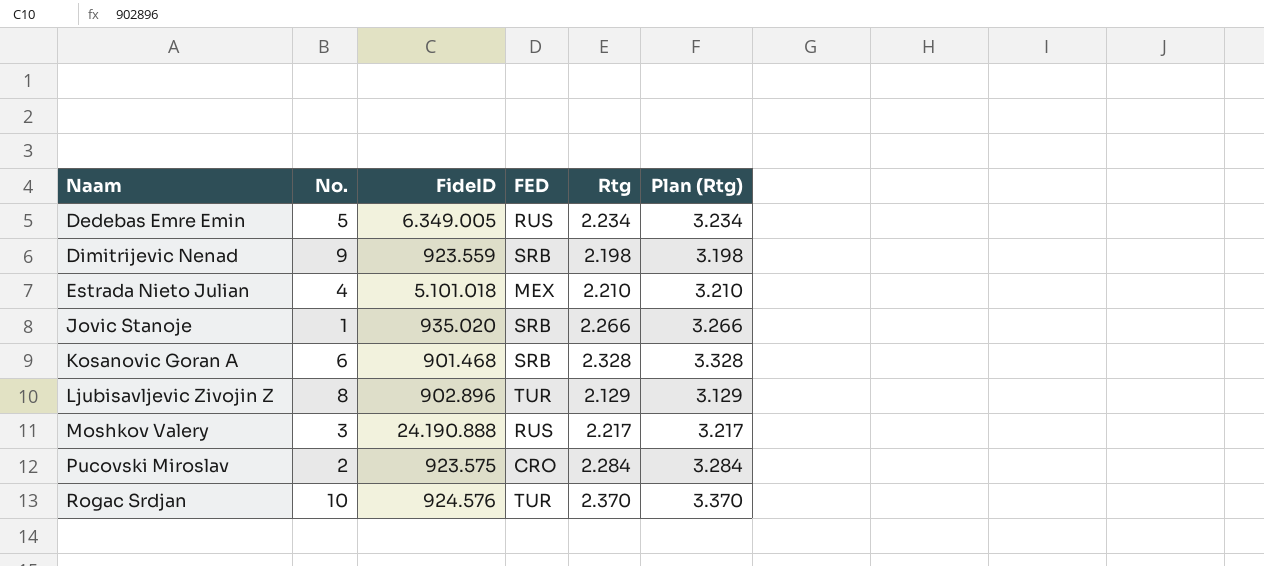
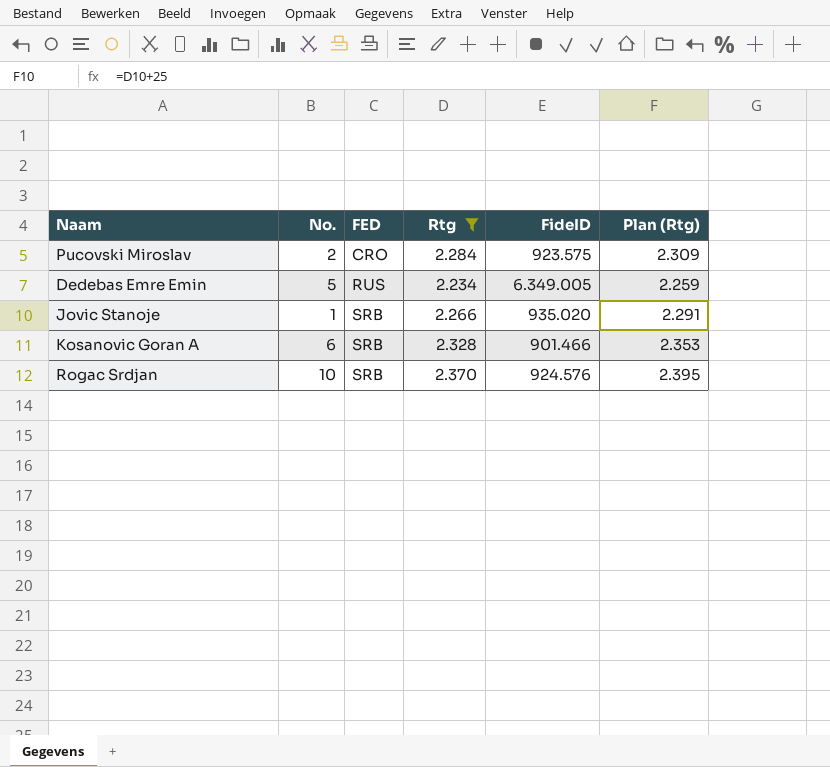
filter: none -> Rtg >= 2.234
row order: Naam ascending -> FED ascending
column FideID | position: 3 -> 5
column Plan (Rtg) | formula: [Rtg] + 1000 -> [Rtg] + 25
Kosanovic Goran A | FideID: 901.468 -> 901.466
Rogac Srdjan | FED: TUR -> SRB

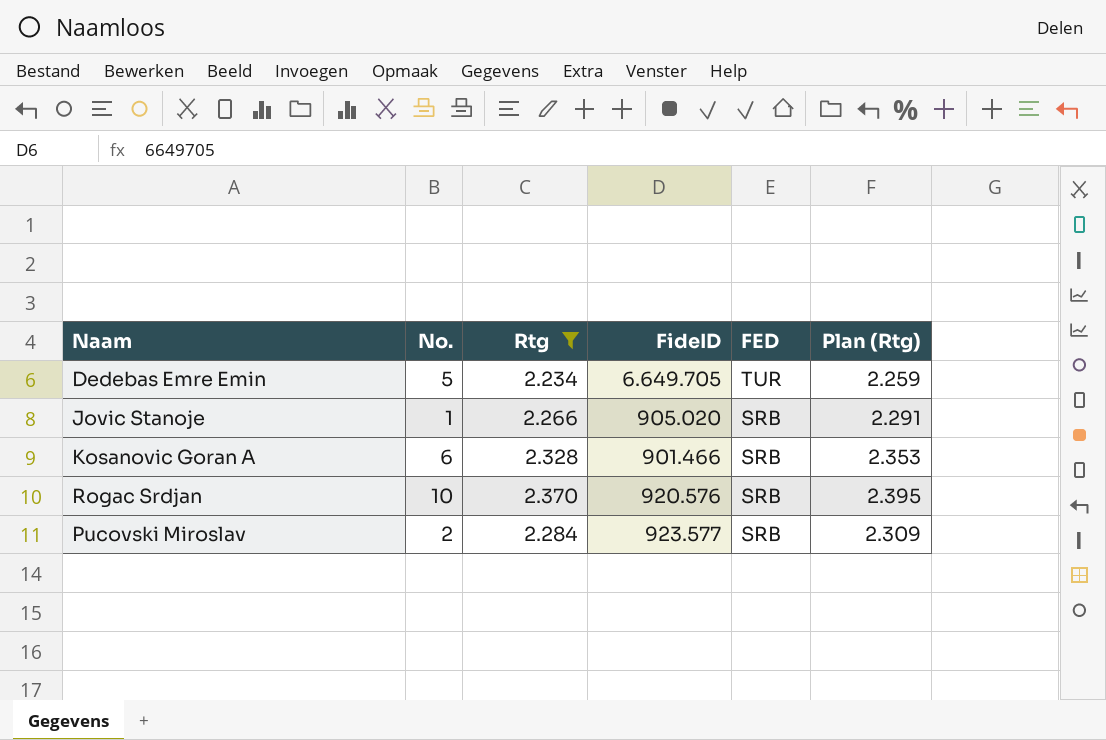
row order: FED ascending -> FED descending
column FED | position: 3 -> 5
Dedebas Emre Emin | FideID: 6.349.005 -> 6.649.705
Dedebas Emre Emin | FED: RUS -> TUR
Jovic Stanoje | FideID: 935.020 -> 905.020
Rogac Srdjan | FideID: 924.576 -> 920.576
Pucovski Miroslav | FideID: 923.575 -> 923.577
Pucovski Miroslav | FED: CRO -> SRB

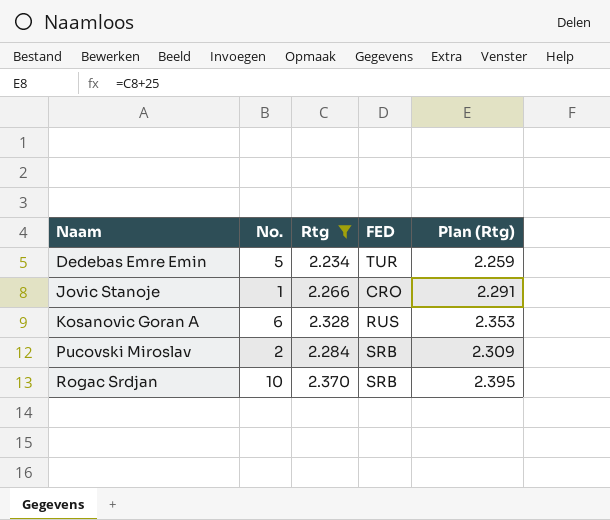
row order: FED descending -> Naam ascending
column FideID | position: 4 -> none
Jovic Stanoje | FED: SRB -> CRO
Kosanovic Goran A | FED: SRB -> RUS

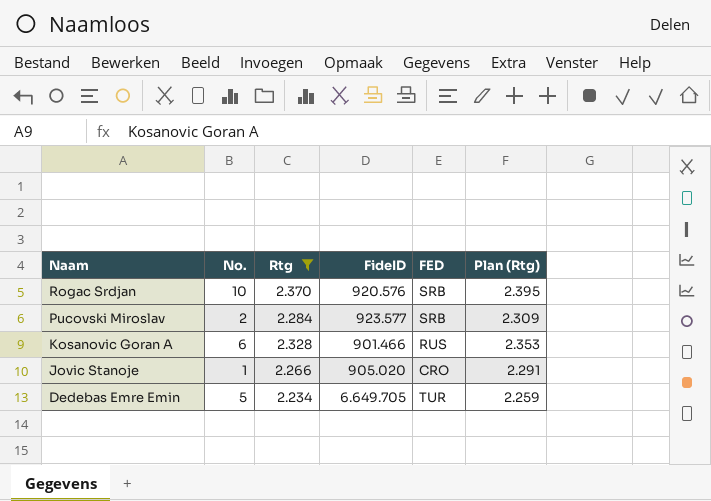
row order: Naam ascending -> Naam descending
column FideID | position: none -> 4

